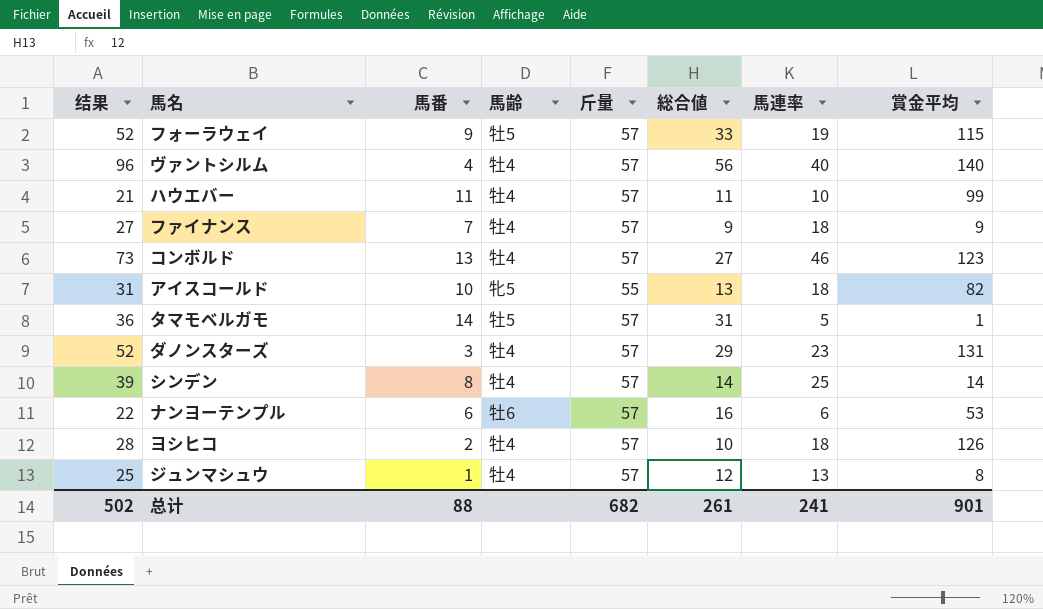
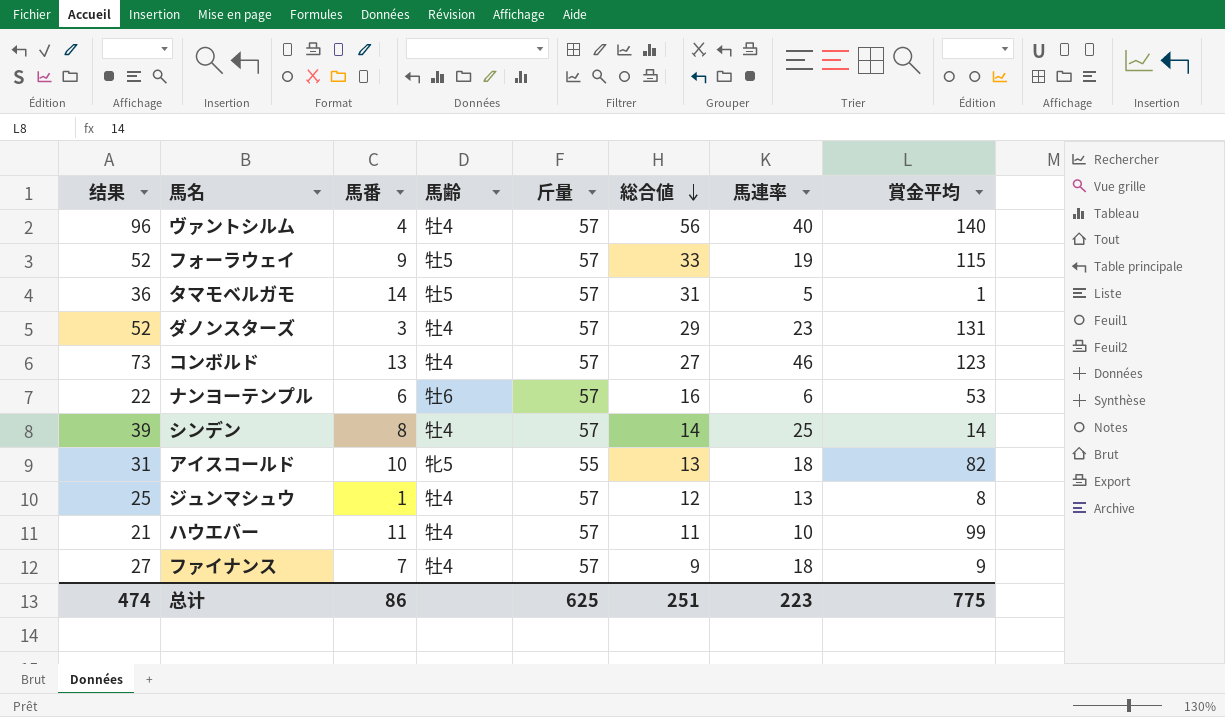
row order: none -> 総合値 descending
row ヨシヒコ: 28 | 2 | 牡4 | 57 | 10 | 18 | 126 -> none
总计 | 结果: 502 -> 474
总计 | 馬番: 88 -> 86
总计 | 斤量: 682 -> 625
总计 | 総合値: 261 -> 251
总计 | 馬連率: 241 -> 223
总计 | 賞金平均: 901 -> 775

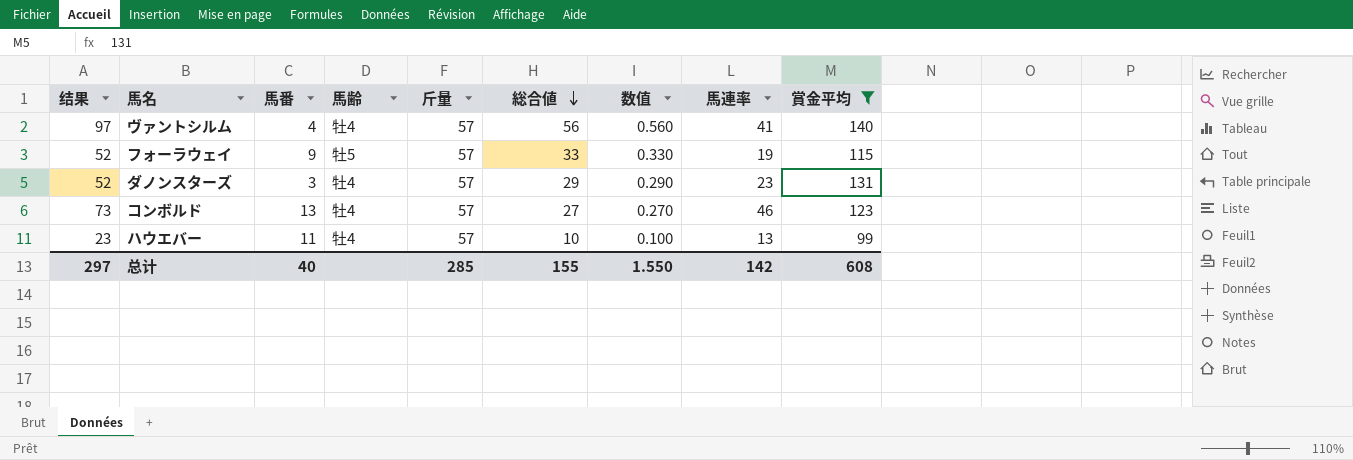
filter: none -> 賞金平均 >= 99
column 数值 | formula: none -> [総合値] * 0.01
ヴァントシルム | 结果: 96 -> 97
ヴァントシルム | 馬連率: 40 -> 41
ハウエバー | 结果: 21 -> 23
ハウエバー | 総合値: 11 -> 10
ハウエバー | 馬連率: 10 -> 13
总计 | 结果: 474 -> 297
总计 | 馬番: 86 -> 40
总计 | 斤量: 625 -> 285
总计 | 総合値: 251 -> 155
总计 | 馬連率: 223 -> 142
总计 | 賞金平均: 775 -> 608

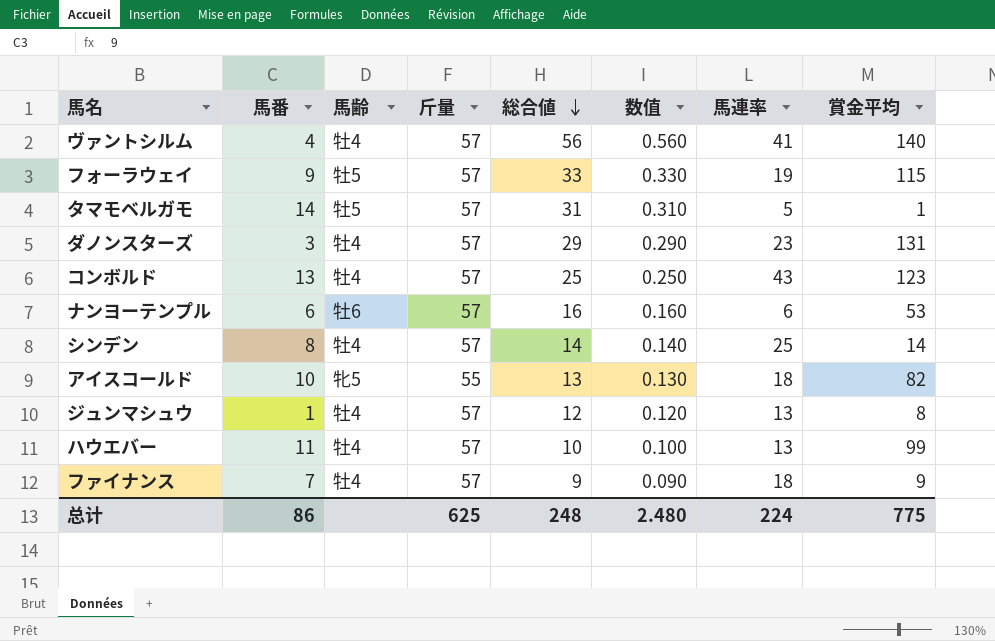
filter: 賞金平均 >= 99 -> none
column 结果 | formula: [総合値] + [馬連率] -> none
コンボルド | 総合値: 27 -> 25
コンボルド | 数值: 0.270 -> 0.250
コンボルド | 馬連率: 46 -> 43
总计 | 馬番: 40 -> 86
总计 | 斤量: 285 -> 625
总计 | 総合値: 155 -> 248
总计 | 数值: 1.550 -> 2.480
总计 | 馬連率: 142 -> 224
总计 | 賞金平均: 608 -> 775

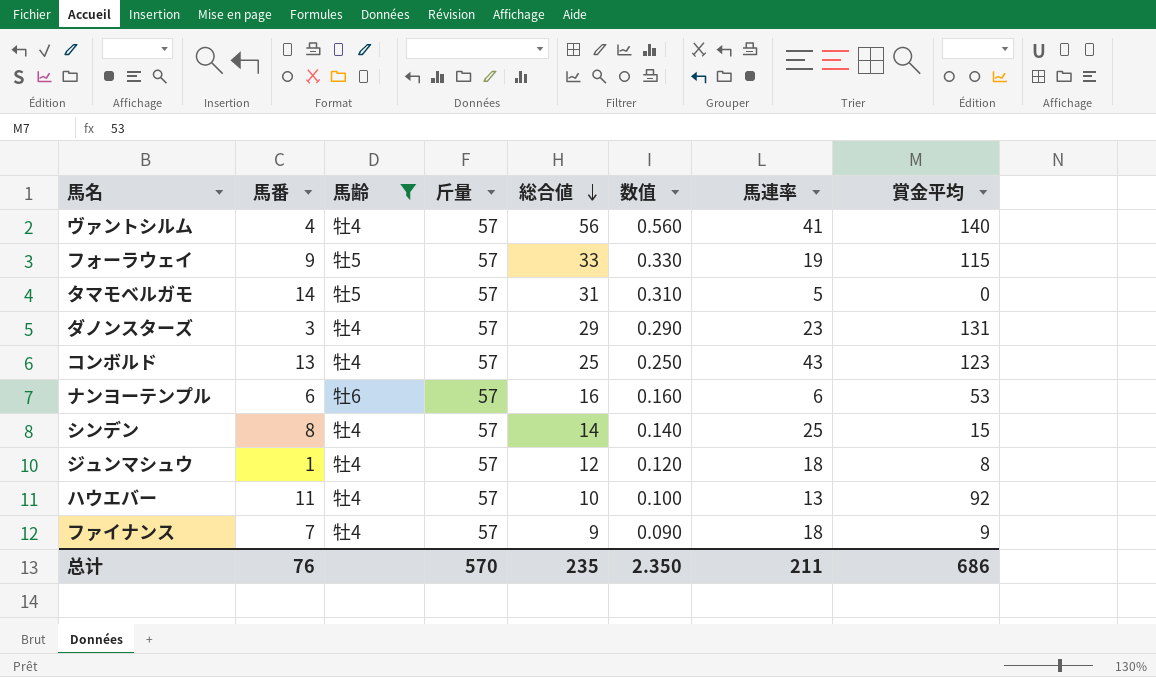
filter: none -> 馬齢 != 牝5
タマモベルガモ | 賞金平均: 1 -> 0
シンデン | 賞金平均: 14 -> 15
ジュンマシュウ | 馬連率: 13 -> 18
ハウエバー | 賞金平均: 99 -> 92
总计 | 馬番: 86 -> 76
总计 | 斤量: 625 -> 570
总计 | 総合値: 248 -> 235
总计 | 数值: 2.480 -> 2.350
总计 | 馬連率: 224 -> 211
总计 | 賞金平均: 775 -> 686

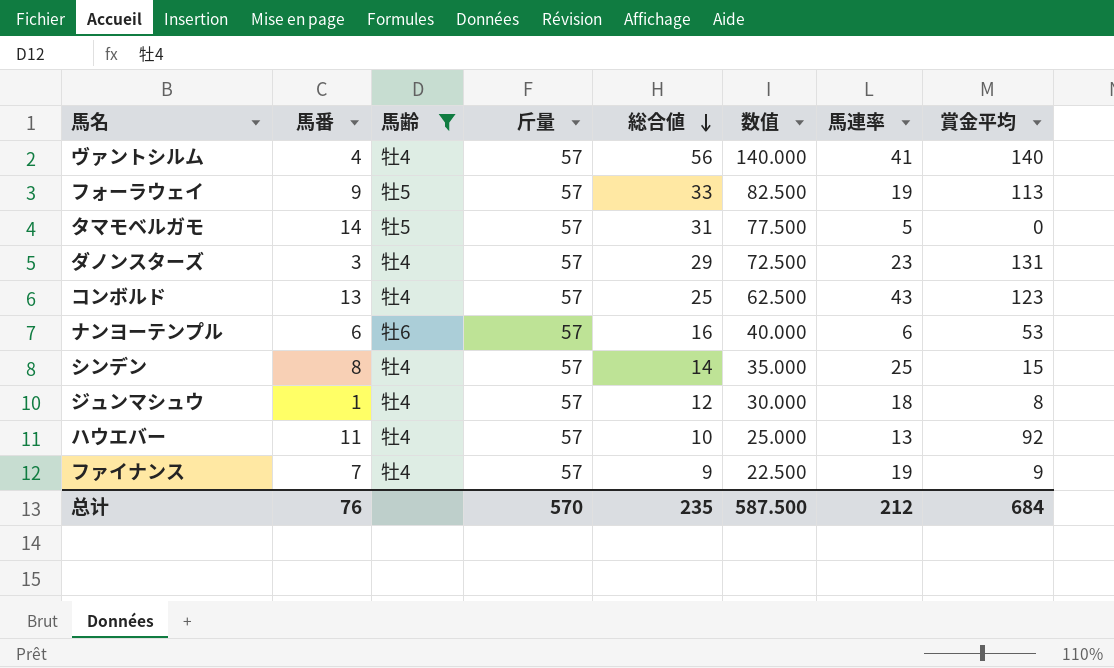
column 数值 | formula: [総合値] * 0.01 -> [総合値] * 2.5
フォーラウェイ | 賞金平均: 115 -> 113
ファイナンス | 馬連率: 18 -> 19
总计 | 数值: 2.350 -> 587.500
总计 | 馬連率: 211 -> 212
总计 | 賞金平均: 686 -> 684

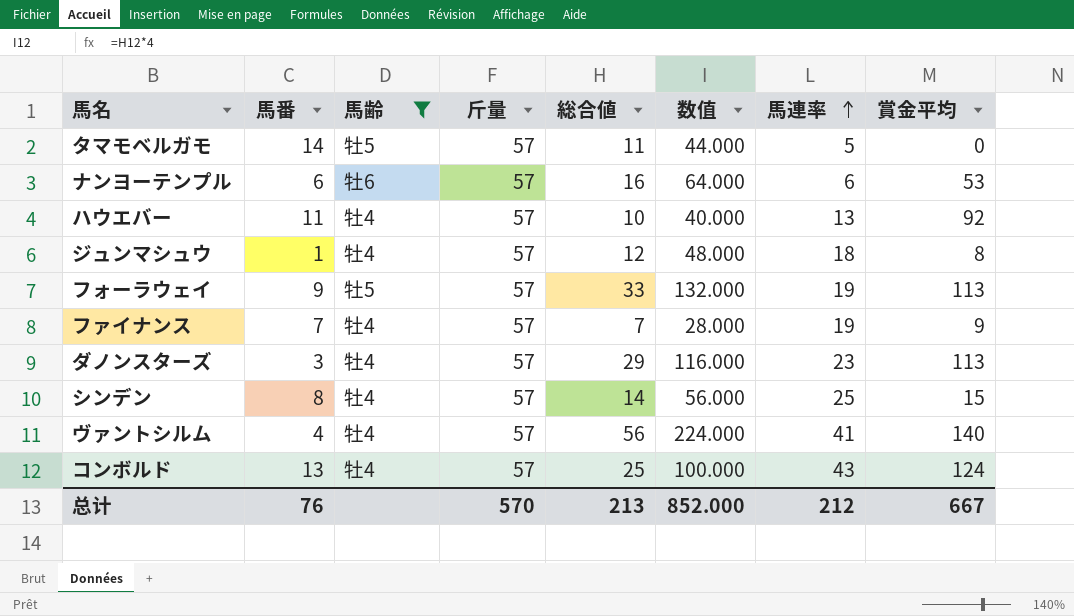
row order: 総合値 descending -> 馬連率 ascending
column 数值 | formula: [総合値] * 2.5 -> [総合値] * 4
タマモベルガモ | 総合値: 31 -> 11
ファイナンス | 総合値: 9 -> 7
ダノンスターズ | 賞金平均: 131 -> 113
コンボルド | 賞金平均: 123 -> 124
总计 | 総合値: 235 -> 213
总计 | 数值: 587.500 -> 852.000
总计 | 賞金平均: 684 -> 667

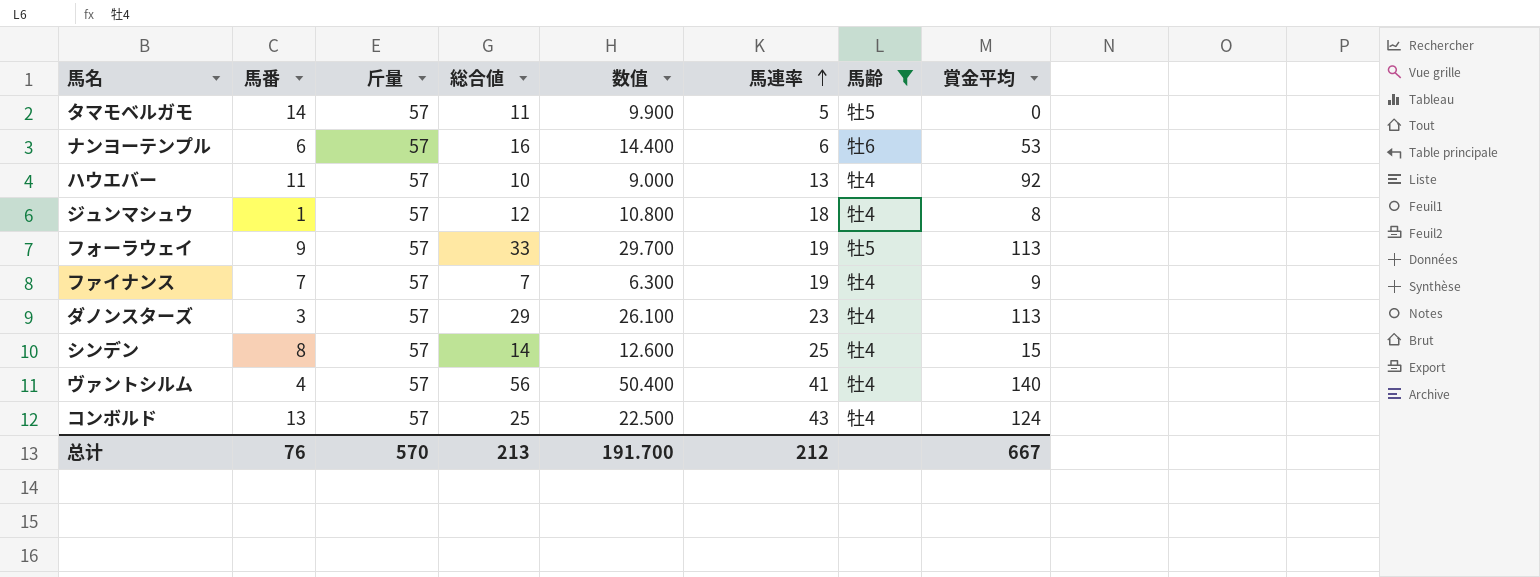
column 数值 | formula: [総合値] * 4 -> [総合値] * 0.9
column 馬齢 | position: 3 -> 7
总计 | 数值: 852.000 -> 191.700

